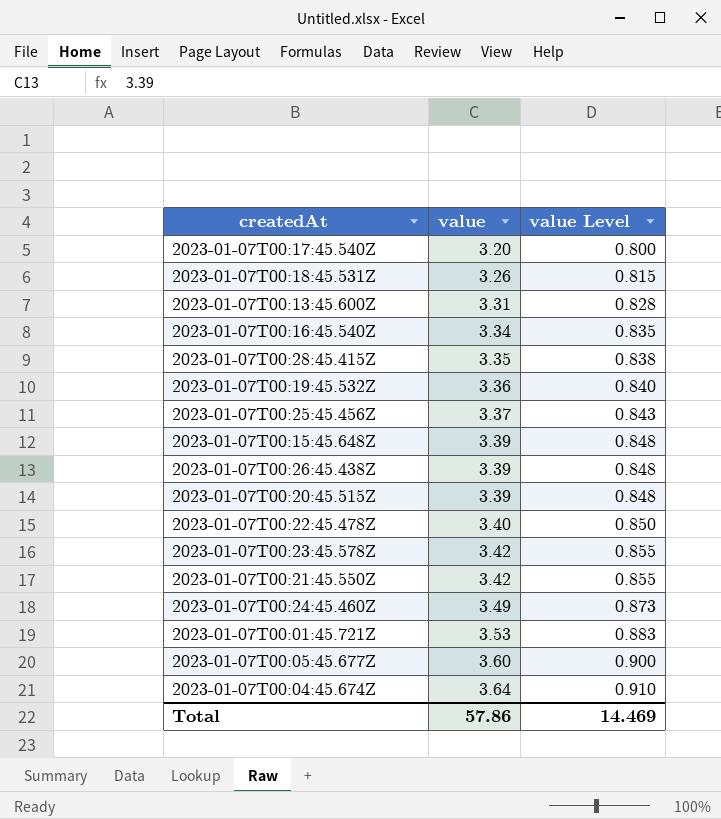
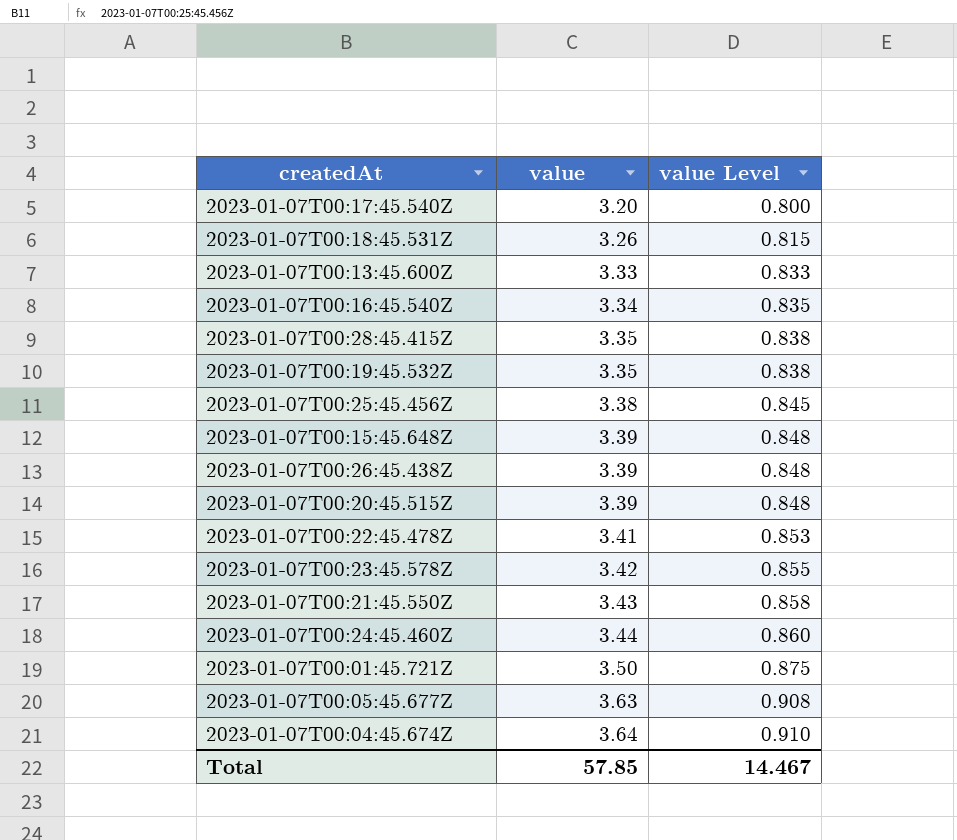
2023-01-07T00:13:45.600Z | value: 3.31 -> 3.33
2023-01-07T00:13:45.600Z | value Level: 0.828 -> 0.833
2023-01-07T00:19:45.532Z | value: 3.36 -> 3.35
2023-01-07T00:19:45.532Z | value Level: 0.840 -> 0.838
2023-01-07T00:25:45.456Z | value: 3.37 -> 3.38
2023-01-07T00:25:45.456Z | value Level: 0.843 -> 0.845
2023-01-07T00:22:45.478Z | value: 3.40 -> 3.41
2023-01-07T00:22:45.478Z | value Level: 0.850 -> 0.853
2023-01-07T00:21:45.550Z | value: 3.42 -> 3.43
2023-01-07T00:21:45.550Z | value Level: 0.855 -> 0.858
2023-01-07T00:24:45.460Z | value: 3.49 -> 3.44
2023-01-07T00:24:45.460Z | value Level: 0.873 -> 0.860
2023-01-07T00:01:45.721Z | value: 3.53 -> 3.50
2023-01-07T00:01:45.721Z | value Level: 0.883 -> 0.875
2023-01-07T00:05:45.677Z | value: 3.60 -> 3.63
2023-01-07T00:05:45.677Z | value Level: 0.900 -> 0.908
Total | value: 57.86 -> 57.85
Total | value Level: 14.469 -> 14.467

